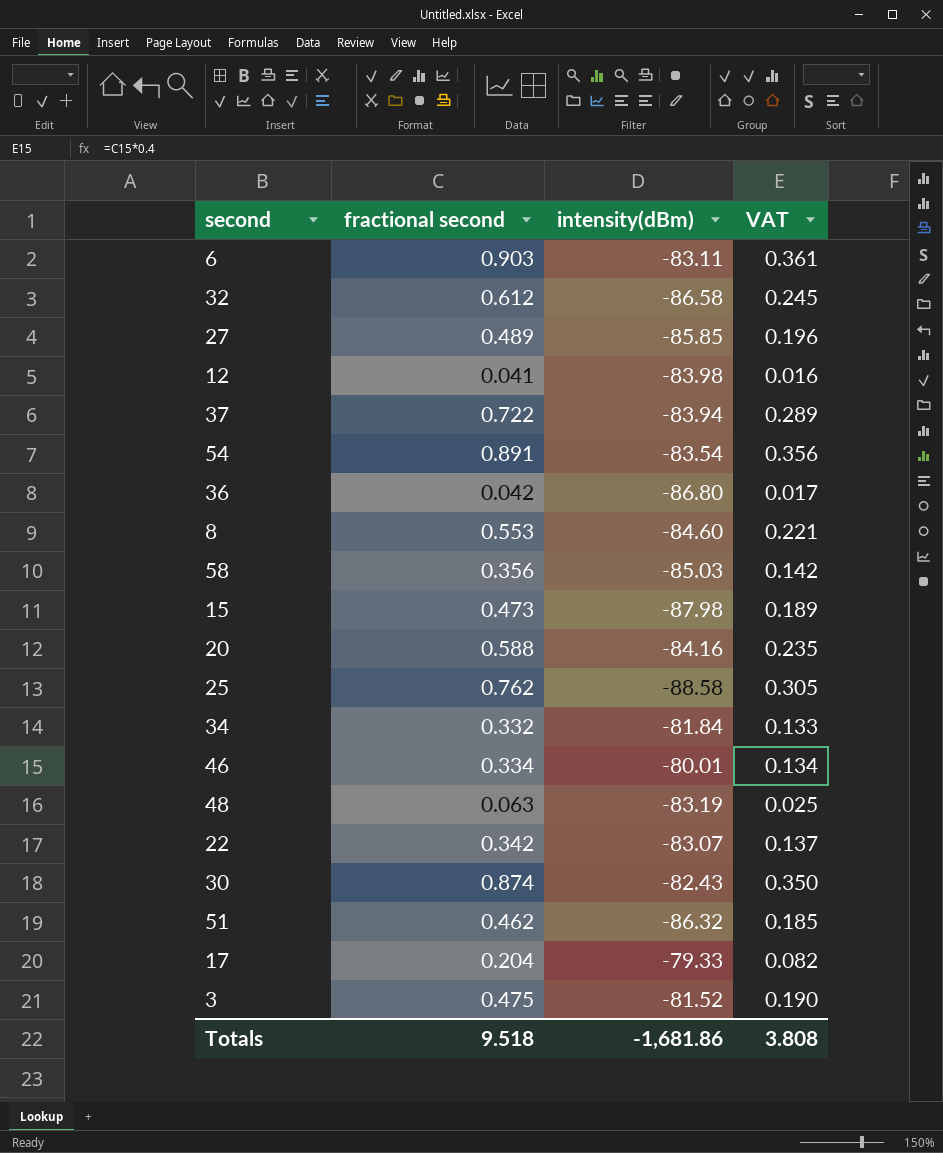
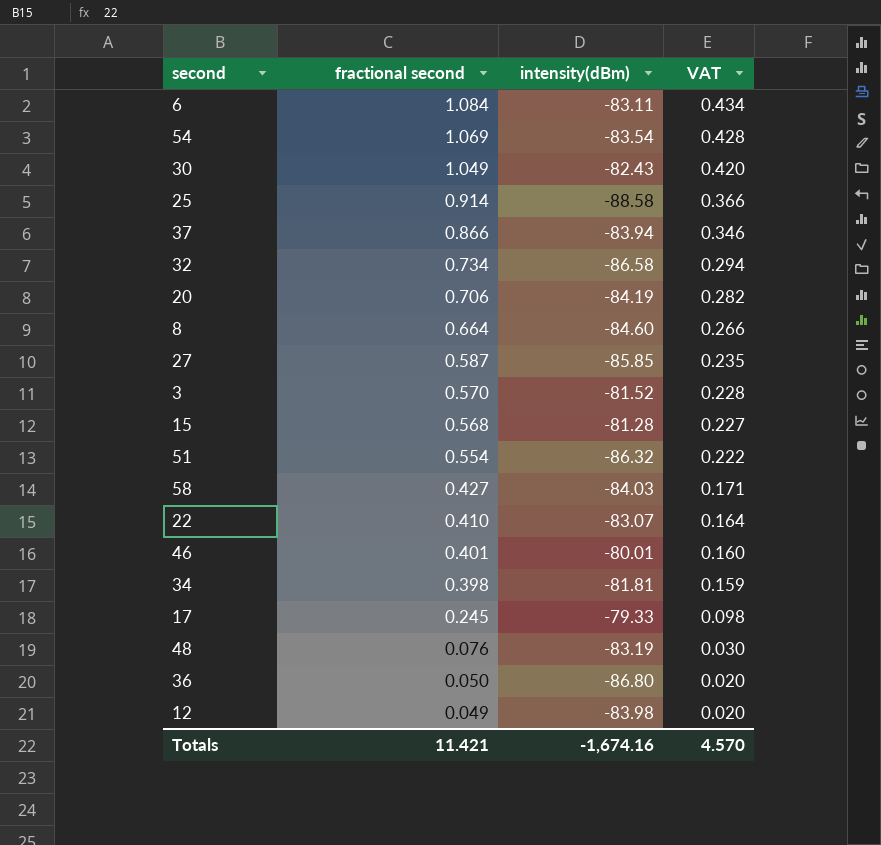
row order: none -> fractional second descending
6 | fractional second: 0.903 -> 1.084
6 | VAT: 0.361 -> 0.434
54 | fractional second: 0.891 -> 1.069
54 | VAT: 0.356 -> 0.428
30 | fractional second: 0.874 -> 1.049
30 | VAT: 0.350 -> 0.420
25 | fractional second: 0.762 -> 0.914
25 | VAT: 0.305 -> 0.366
37 | fractional second: 0.722 -> 0.866
37 | VAT: 0.289 -> 0.346
32 | fractional second: 0.612 -> 0.734
32 | VAT: 0.245 -> 0.294
20 | fractional second: 0.588 -> 0.706
20 | intensity(dBm): -84.16 -> -84.19
20 | VAT: 0.235 -> 0.282
8 | fractional second: 0.553 -> 0.664
8 | VAT: 0.221 -> 0.266
27 | fractional second: 0.489 -> 0.587
27 | VAT: 0.196 -> 0.235
3 | fractional second: 0.475 -> 0.570
3 | VAT: 0.190 -> 0.228
15 | fractional second: 0.473 -> 0.568
15 | intensity(dBm): -87.98 -> -81.28
15 | VAT: 0.189 -> 0.227
51 | fractional second: 0.462 -> 0.554
51 | VAT: 0.185 -> 0.222
58 | fractional second: 0.356 -> 0.427
58 | intensity(dBm): -85.03 -> -84.03
58 | VAT: 0.142 -> 0.171
22 | fractional second: 0.342 -> 0.410
22 | VAT: 0.137 -> 0.164
46 | fractional second: 0.334 -> 0.401
46 | VAT: 0.134 -> 0.160
34 | fractional second: 0.332 -> 0.398
34 | intensity(dBm): -81.84 -> -81.81
34 | VAT: 0.133 -> 0.159
17 | fractional second: 0.204 -> 0.245
17 | VAT: 0.082 -> 0.098
48 | fractional second: 0.063 -> 0.076
48 | VAT: 0.025 -> 0.030
36 | fractional second: 0.042 -> 0.050
36 | VAT: 0.017 -> 0.020
12 | fractional second: 0.041 -> 0.049
12 | VAT: 0.016 -> 0.020
Totals | fractional second: 9.518 -> 11.421
Totals | intensity(dBm): -1,681.86 -> -1,674.16
Totals | VAT: 3.808 -> 4.570

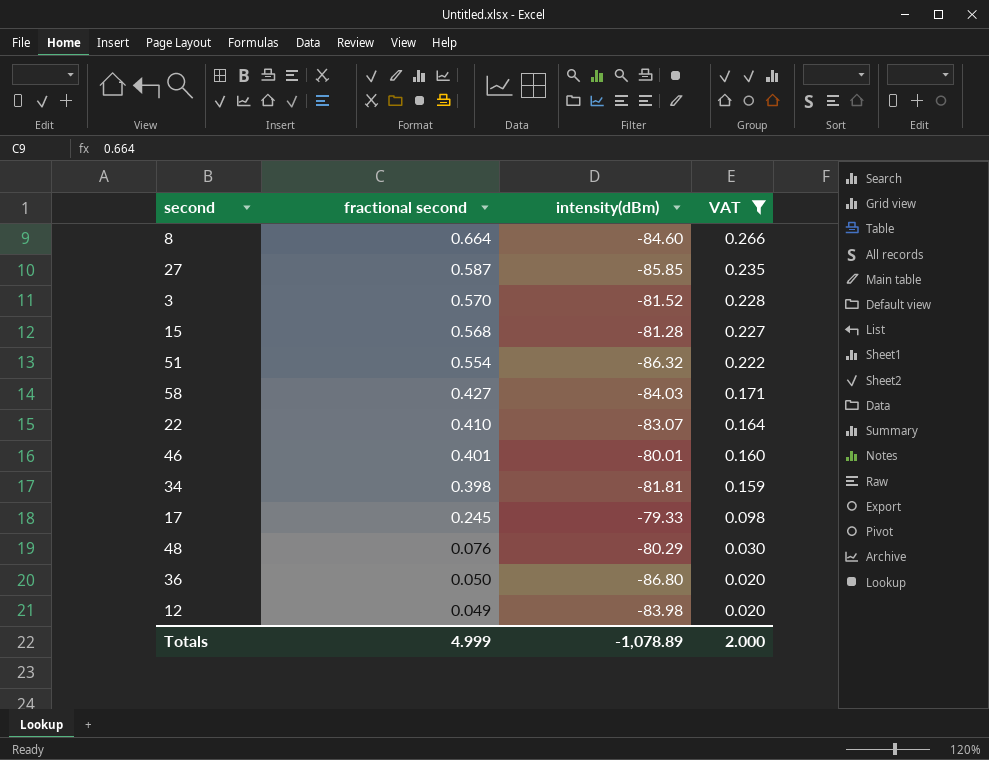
filter: none -> VAT <= 0.266
48 | intensity(dBm): -83.19 -> -80.29
Totals | fractional second: 11.421 -> 4.999
Totals | intensity(dBm): -1,674.16 -> -1,078.89
Totals | VAT: 4.570 -> 2.000

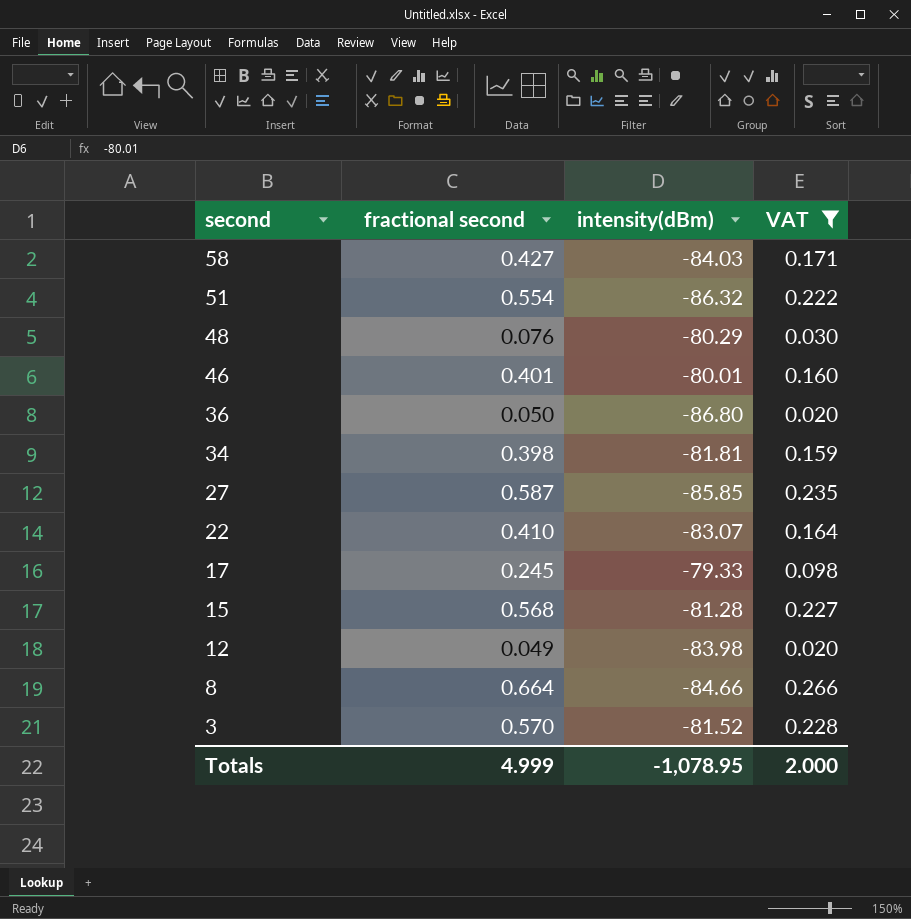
row order: fractional second descending -> second descending
8 | intensity(dBm): -84.60 -> -84.66
Totals | intensity(dBm): -1,078.89 -> -1,078.95

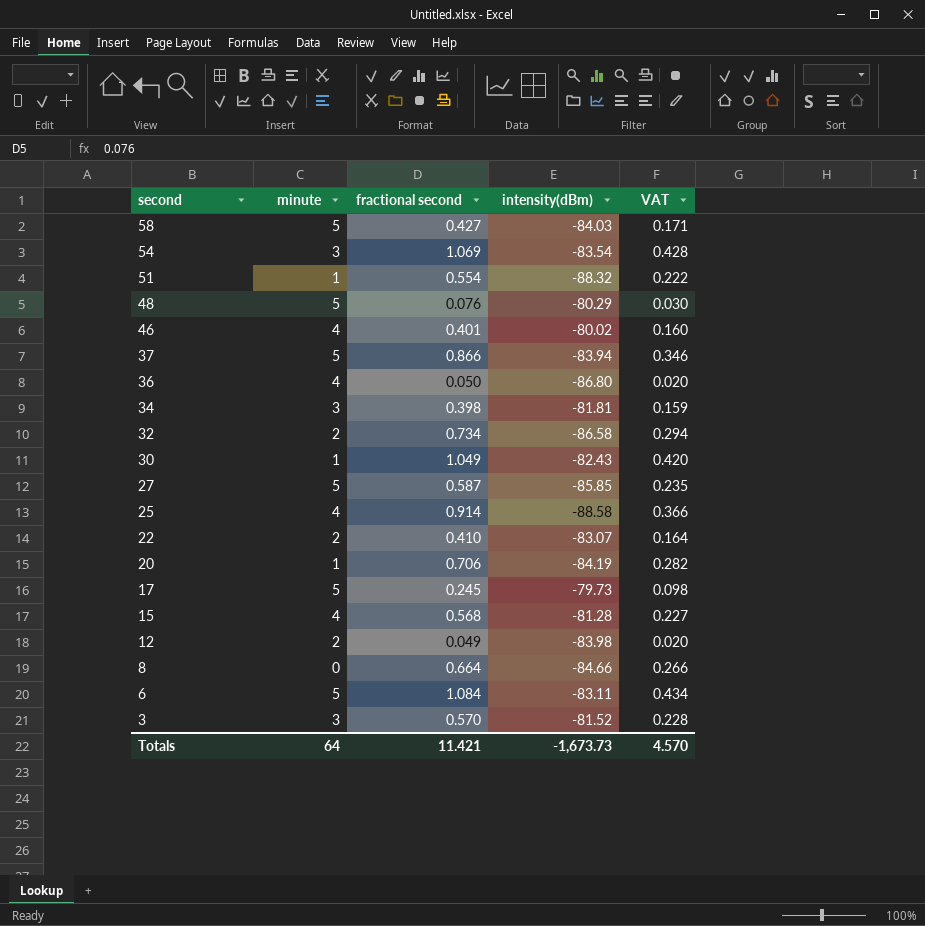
filter: VAT <= 0.266 -> none
column minute | position: none -> 2
51 | intensity(dBm): -86.32 -> -88.32
46 | intensity(dBm): -80.01 -> -80.02
17 | intensity(dBm): -79.33 -> -79.73
Totals | fractional second: 4.999 -> 11.421
Totals | intensity(dBm): -1,078.95 -> -1,673.73
Totals | VAT: 2.000 -> 4.570

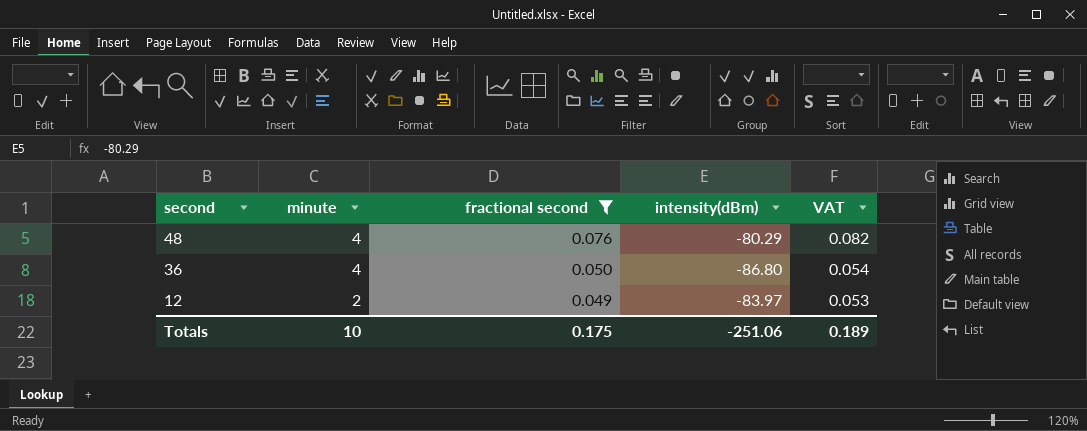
filter: none -> fractional second <= 0.076
column VAT | formula: [fractional second] * 0.4 -> [fractional second] * 1.08
48 | minute: 5 -> 4
12 | intensity(dBm): -83.98 -> -83.97
Totals | minute: 64 -> 10
Totals | fractional second: 11.421 -> 0.175
Totals | intensity(dBm): -1,673.73 -> -251.06
Totals | VAT: 4.570 -> 0.189

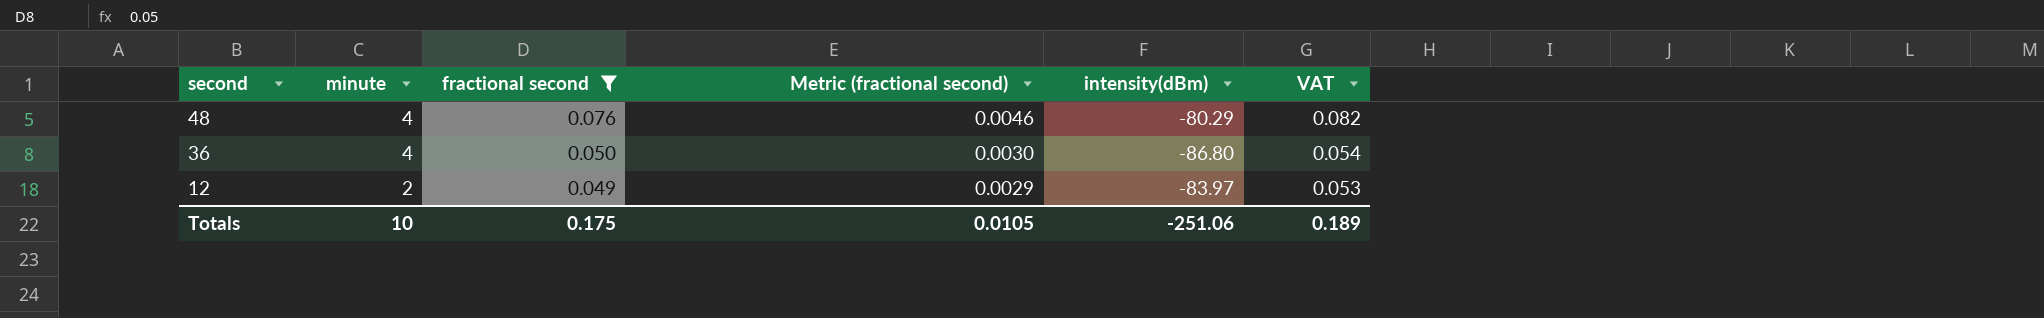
column Metric (fractional second) | formula: none -> [fractional second] * 0.06

